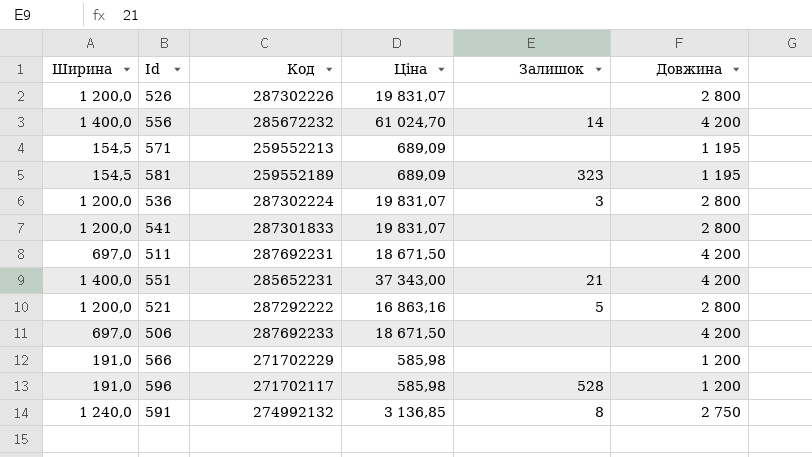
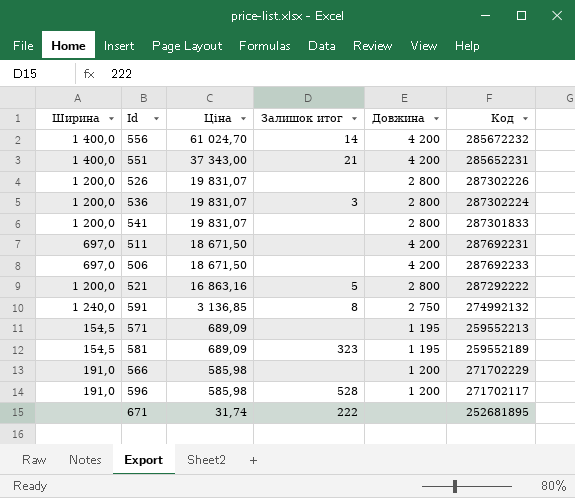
row order: none -> Ціна descending
column name: Залишок -> Залишок итог
column Код | position: 3 -> 6
row 671: none -> none | 31,74 | 222 | none | 252681895

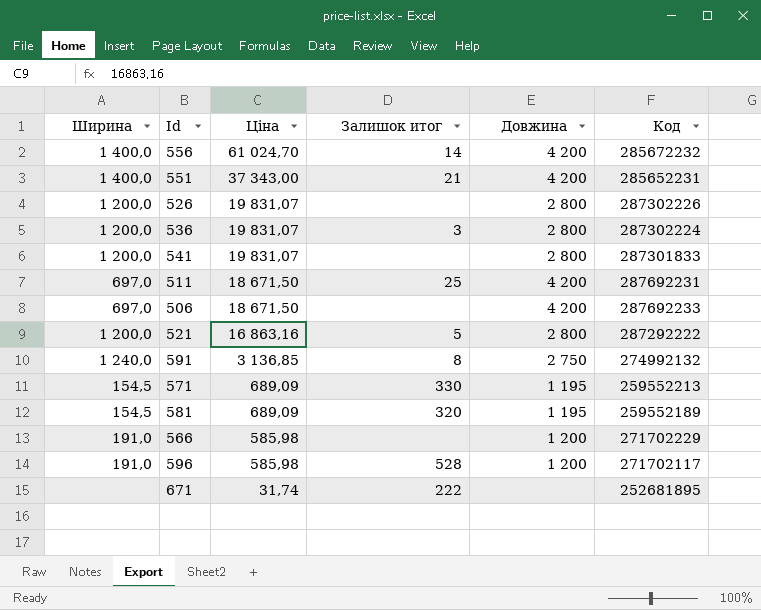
511 | Залишок итог: none -> 25
571 | Залишок итог: none -> 330
581 | Залишок итог: 323 -> 320

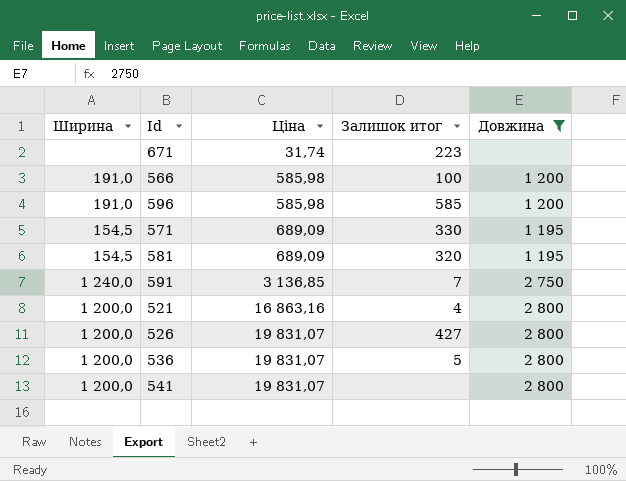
filter: none -> Довжина != 4 200
row order: Ціна descending -> Ціна ascending
column Код | position: 6 -> none
671 | Залишок итог: 222 -> 223
566 | Залишок итог: none -> 100
596 | Залишок итог: 528 -> 585
591 | Залишок итог: 8 -> 7
521 | Залишок итог: 5 -> 4
526 | Залишок итог: none -> 427
536 | Залишок итог: 3 -> 5

